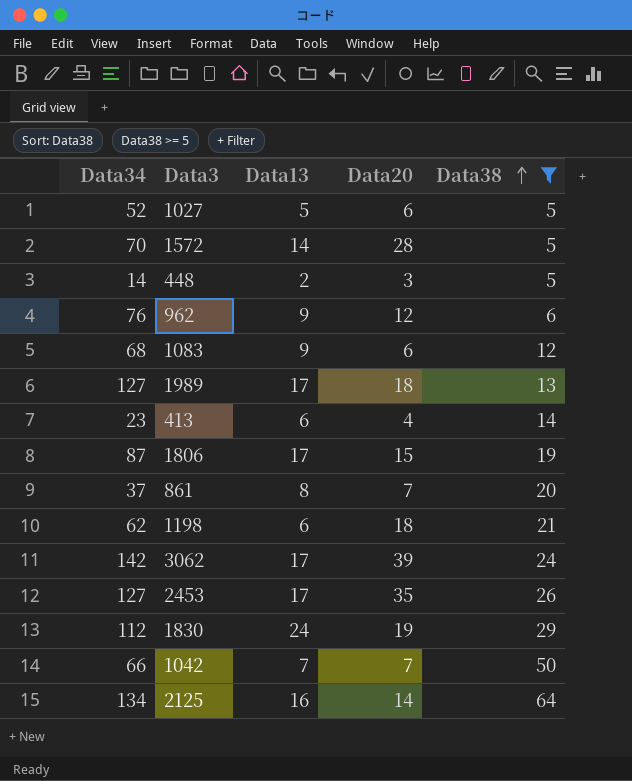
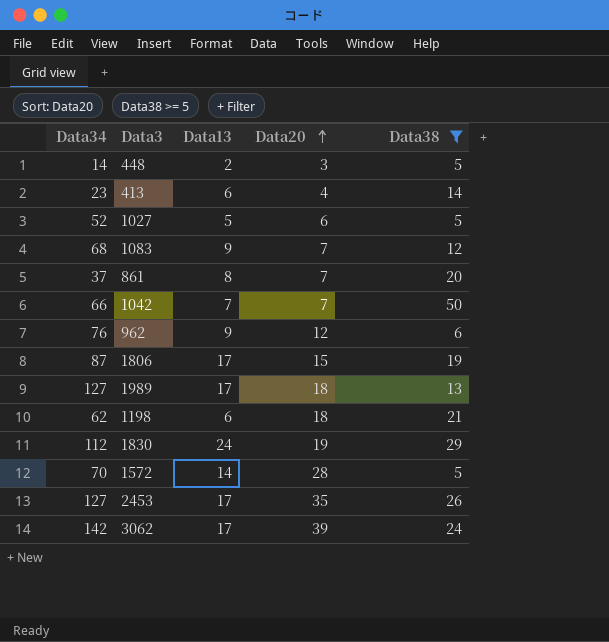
row order: Data38 ascending -> Data20 ascending
row 2125: 134 | 16 | 14 | 64 -> none
1083 | Data20: 6 -> 7

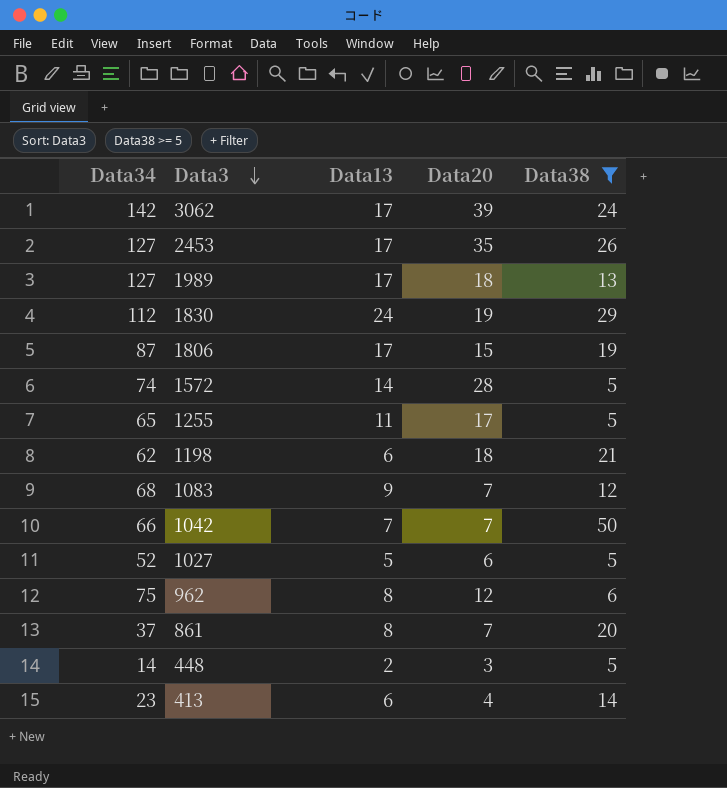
row order: Data20 ascending -> Data3 descending
1572 | Data34: 70 -> 74
row 1255: none -> 65 | 11 | 17 | 5
962 | Data34: 76 -> 75
962 | Data13: 9 -> 8

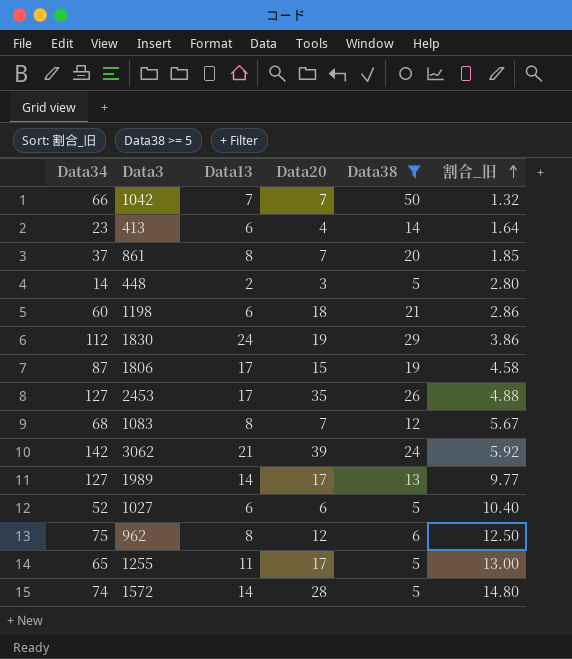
row order: Data3 descending -> 割合_旧 ascending
column 割合_旧 | formula: none -> [Data34] / [Data38]
1198 | Data34: 62 -> 60
1083 | Data13: 9 -> 8
3062 | Data13: 17 -> 21
1989 | Data13: 17 -> 14
1989 | Data20: 18 -> 17
1027 | Data13: 5 -> 6

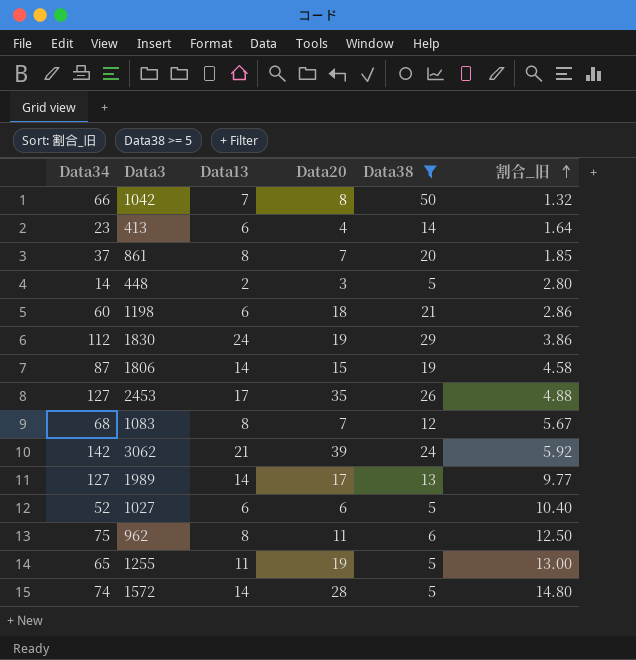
1042 | Data20: 7 -> 8
1806 | Data13: 17 -> 14
962 | Data20: 12 -> 11
1255 | Data20: 17 -> 19

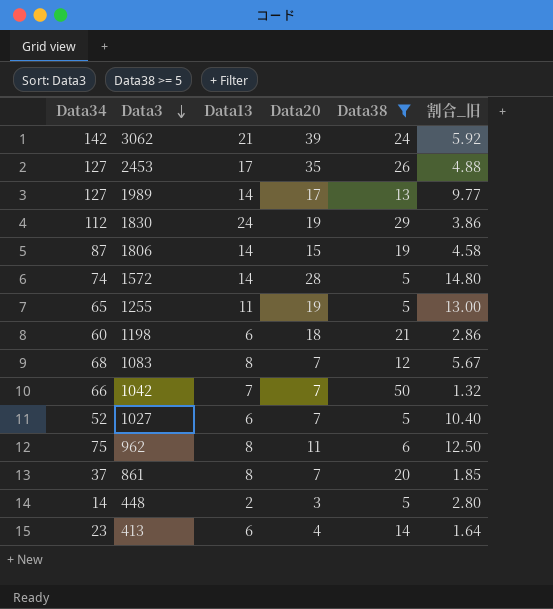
row order: 割合_旧 ascending -> Data3 descending
1042 | Data20: 8 -> 7
1027 | Data20: 6 -> 7

